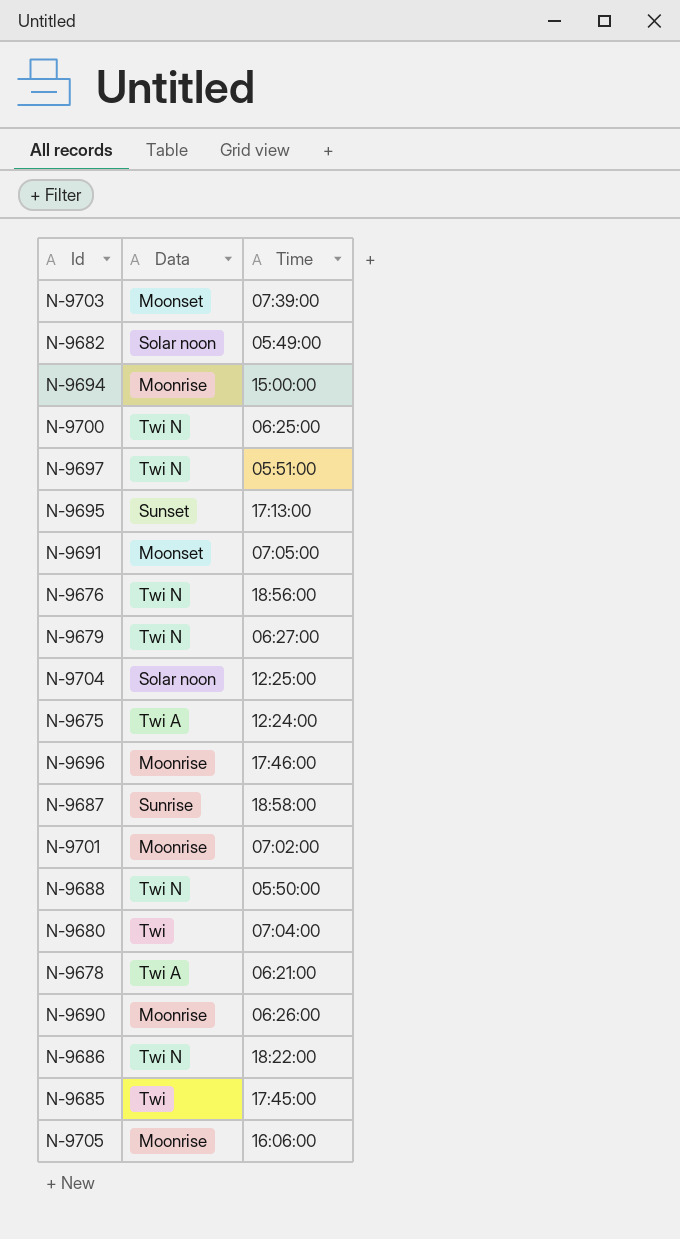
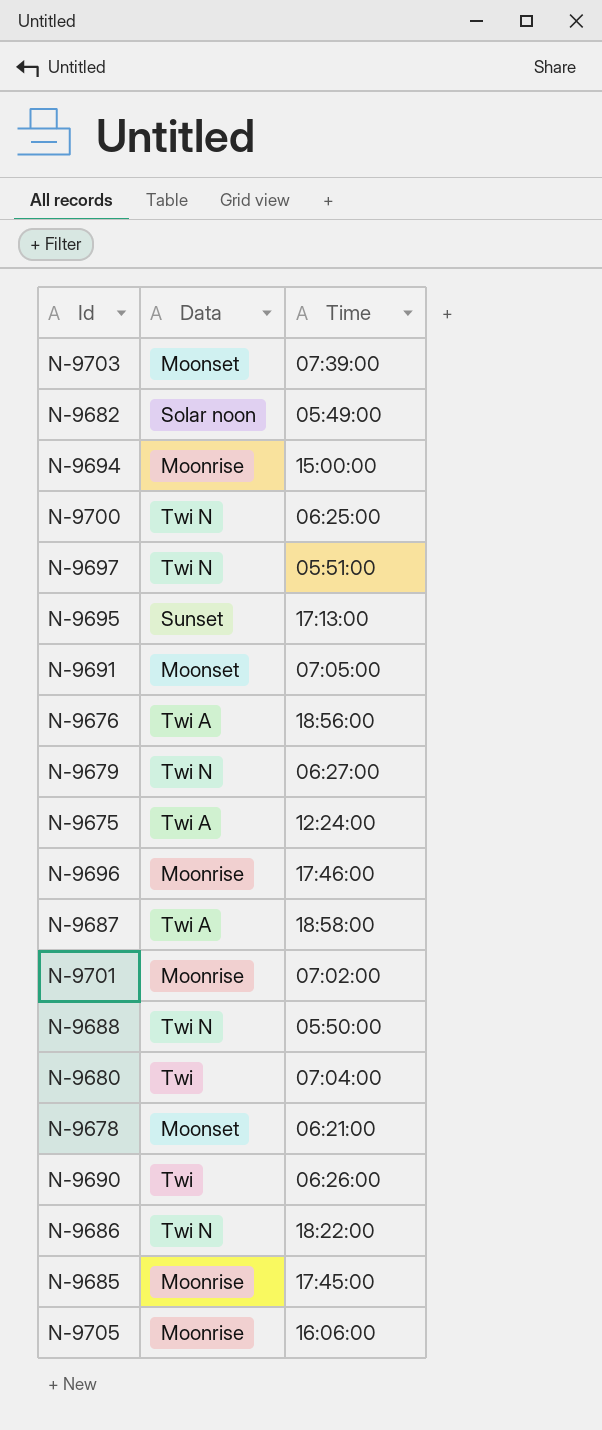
row N-9704: Solar noon | 12:25:00 -> none
N-9676 | Data: Twi N -> Twi A
N-9687 | Data: Sunrise -> Twi A
N-9678 | Data: Twi A -> Moonset
N-9690 | Data: Moonrise -> Twi
N-9685 | Data: Twi -> Moonrise

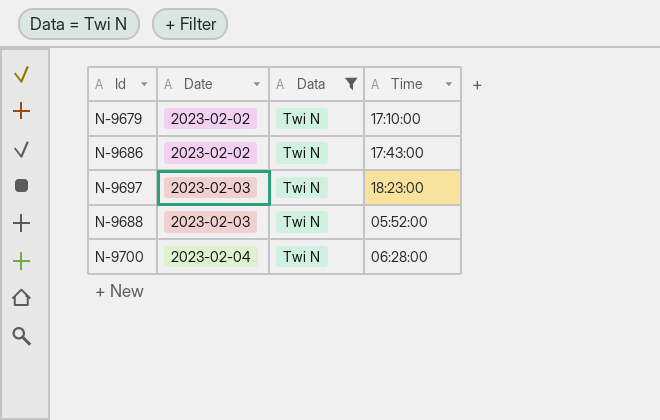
filter: none -> Data = Twi N
row order: none -> Date ascending
column Date | position: none -> 2
N-9679 | Time: 06:27:00 -> 17:10:00
N-9686 | Time: 18:22:00 -> 17:43:00
N-9697 | Time: 05:51:00 -> 18:23:00
N-9688 | Time: 05:50:00 -> 05:52:00
N-9700 | Time: 06:25:00 -> 06:28:00

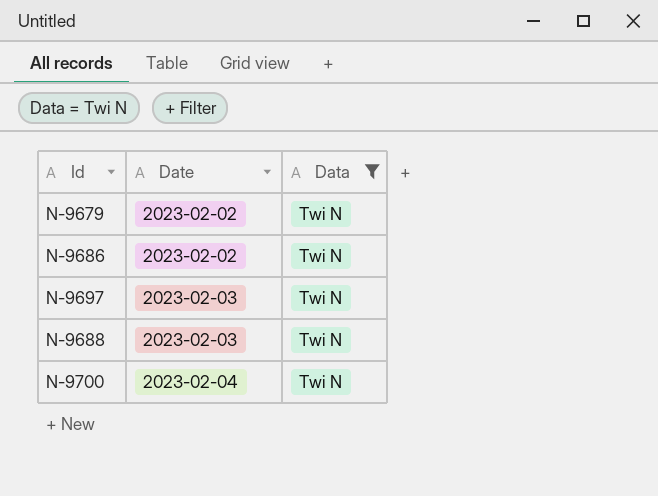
column Time | position: 4 -> none

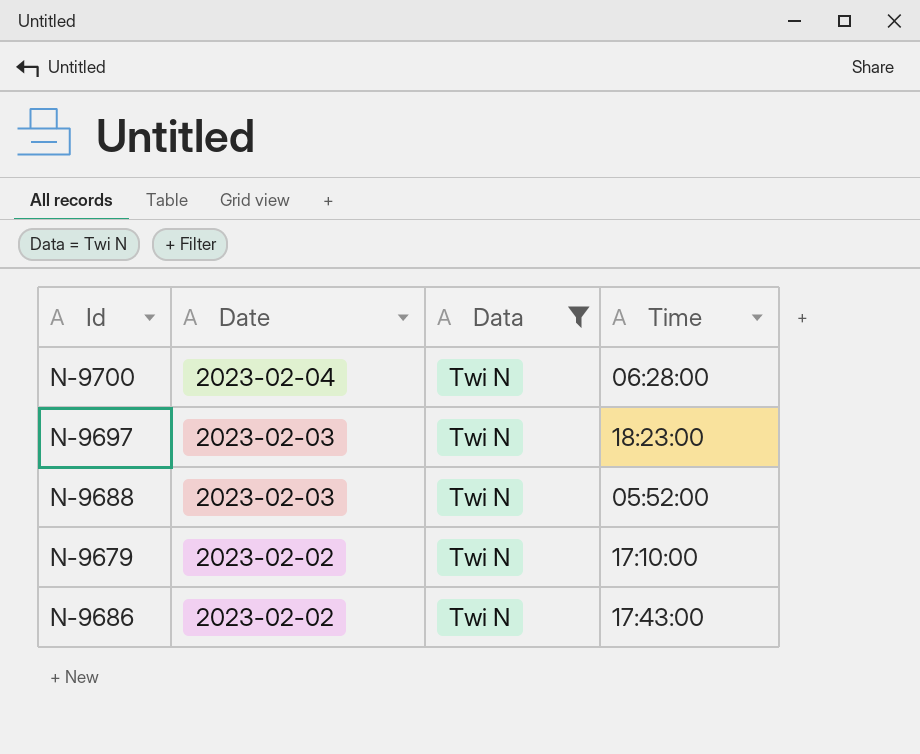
row order: Date ascending -> Date descending
column Time | position: none -> 4

